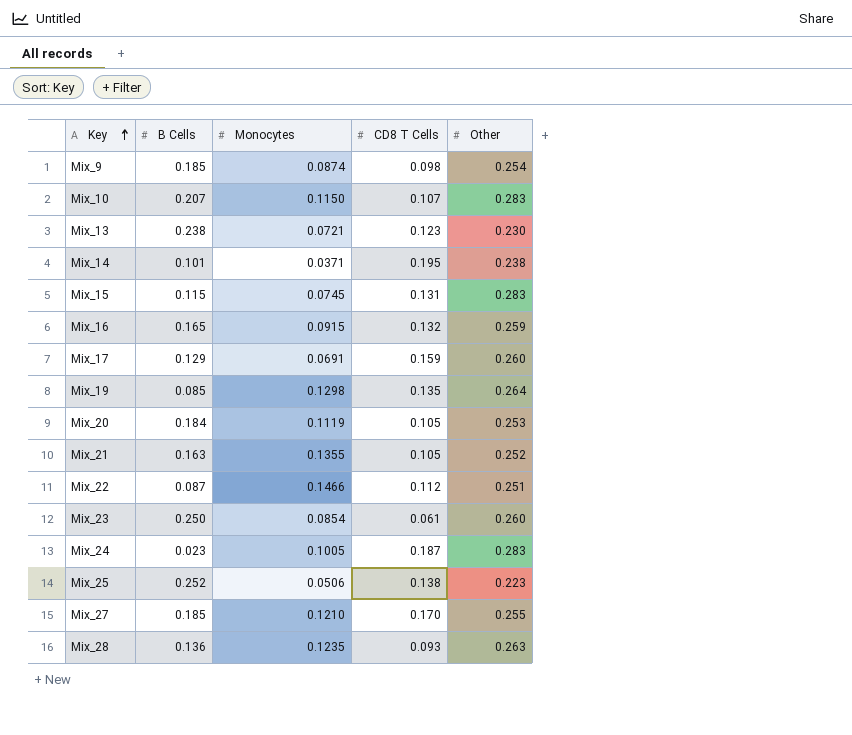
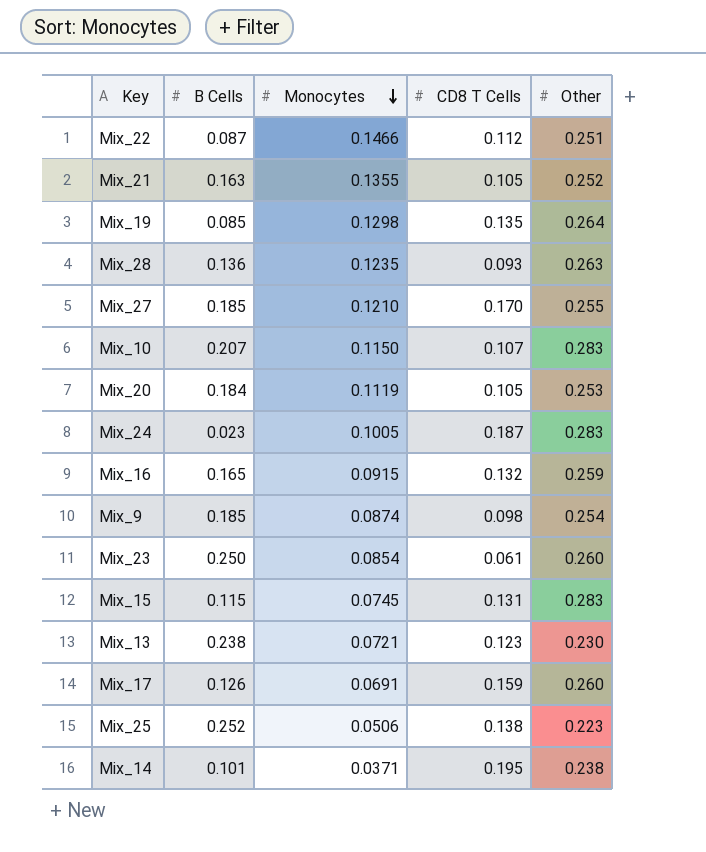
row order: Key ascending -> Monocytes descending
Mix_17 | B Cells: 0.129 -> 0.126

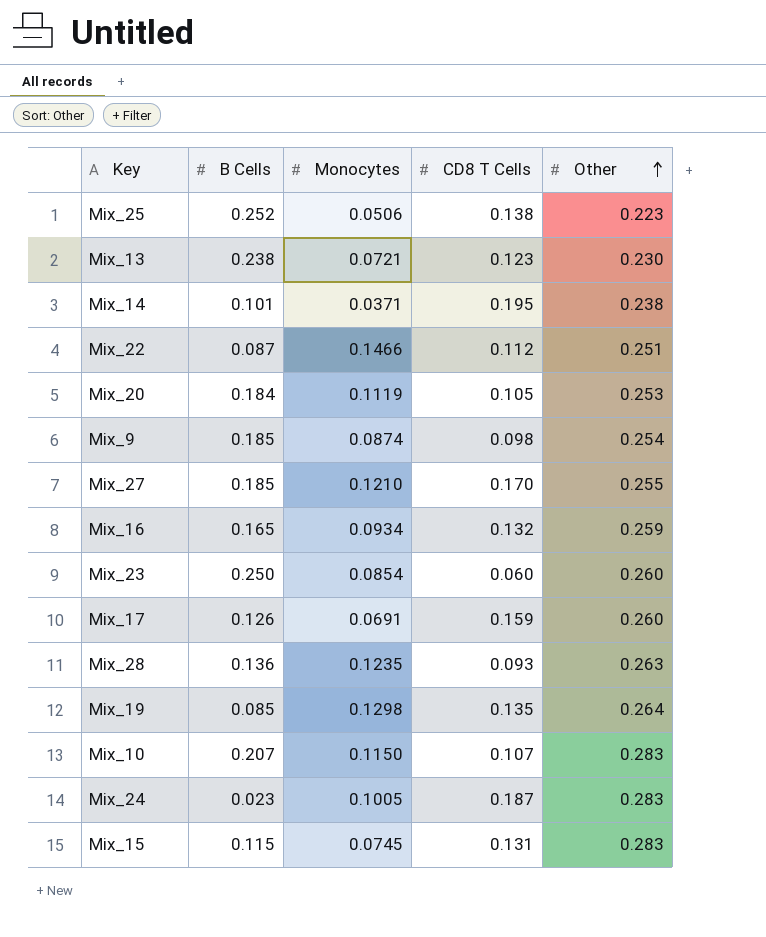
row order: Monocytes descending -> Other ascending
row Mix_21: 0.163 | 0.1355 | 0.105 | 0.252 -> none
Mix_16 | Monocytes: 0.0915 -> 0.0934
Mix_23 | CD8 T Cells: 0.061 -> 0.060

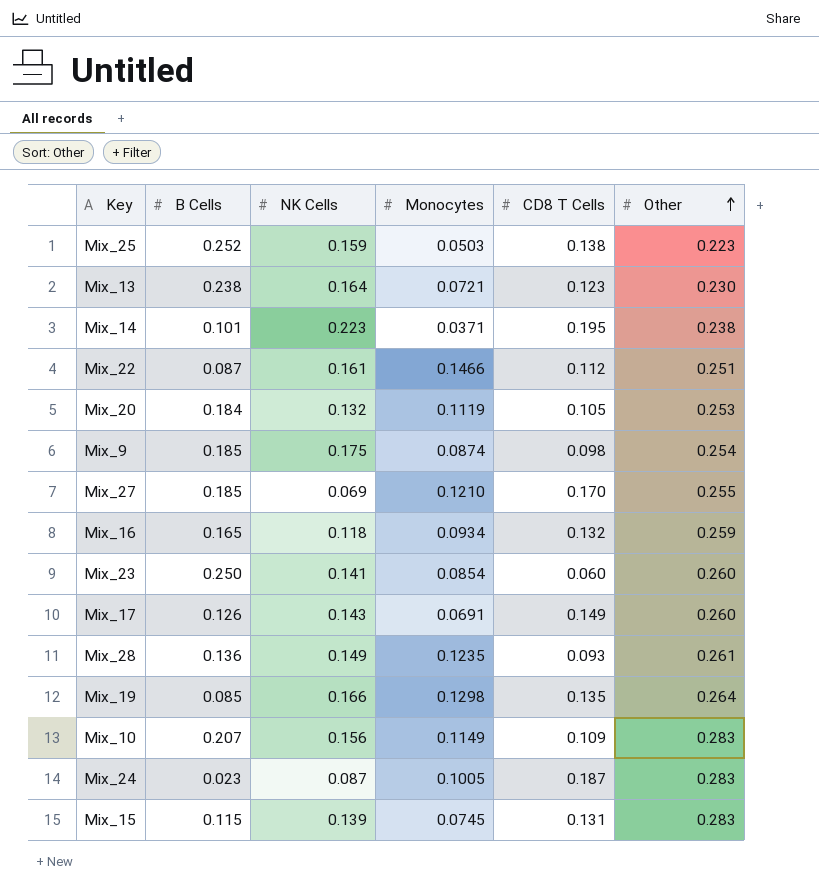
column NK Cells | position: none -> 3
Mix_25 | Monocytes: 0.0506 -> 0.0503
Mix_17 | CD8 T Cells: 0.159 -> 0.149
Mix_28 | Other: 0.263 -> 0.261
Mix_10 | Monocytes: 0.1150 -> 0.1149
Mix_10 | CD8 T Cells: 0.107 -> 0.109

